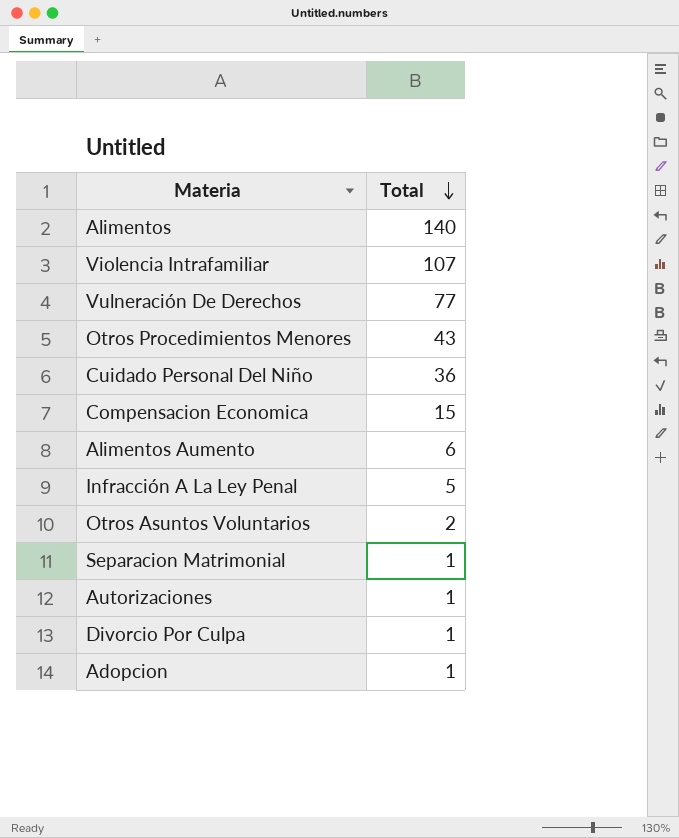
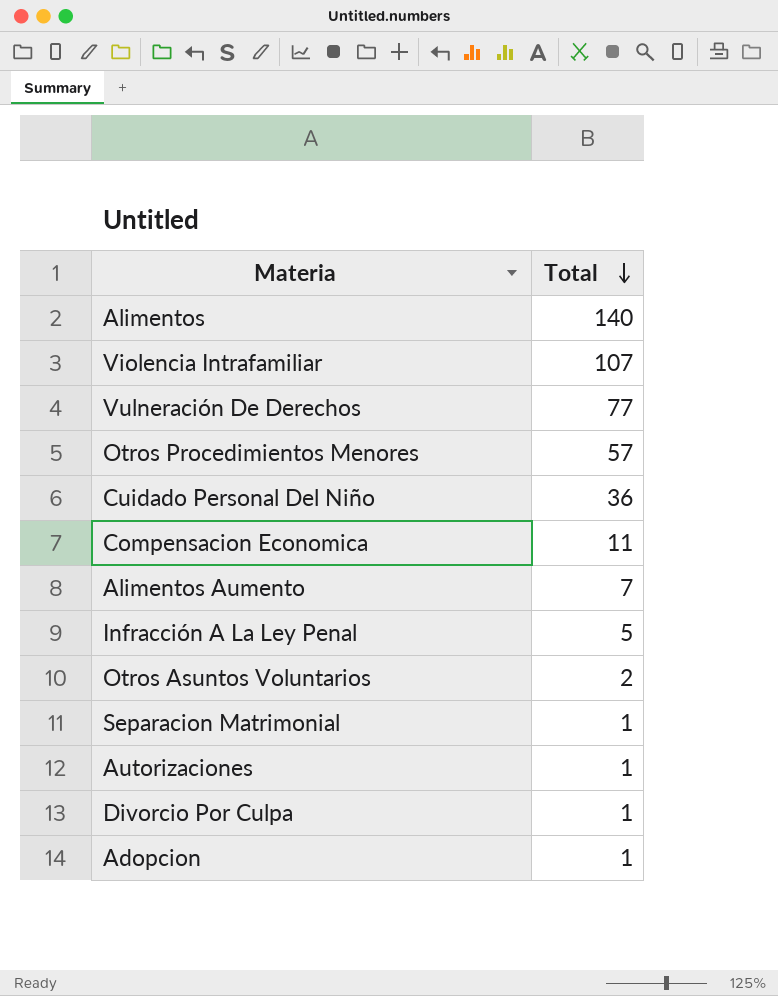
Otros Procedimientos Menores | Total: 43 -> 57
Compensacion Economica | Total: 15 -> 11
Alimentos Aumento | Total: 6 -> 7

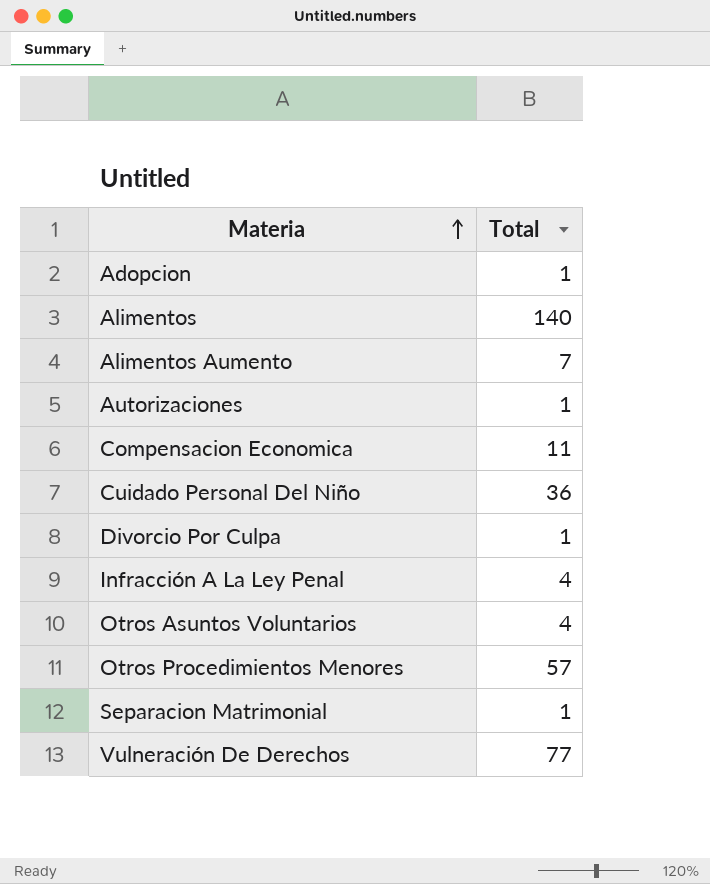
row order: Total descending -> Materia ascending
row Violencia Intrafamiliar: 107 -> none
Infracción A La Ley Penal | Total: 5 -> 4
Otros Asuntos Voluntarios | Total: 2 -> 4

